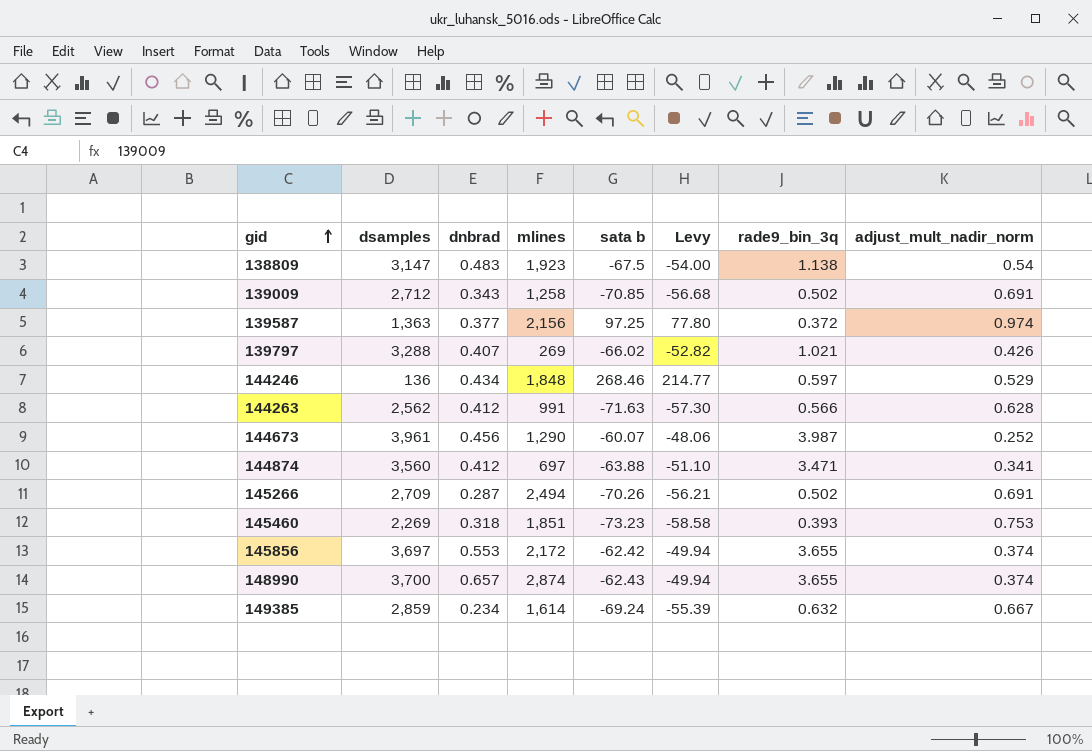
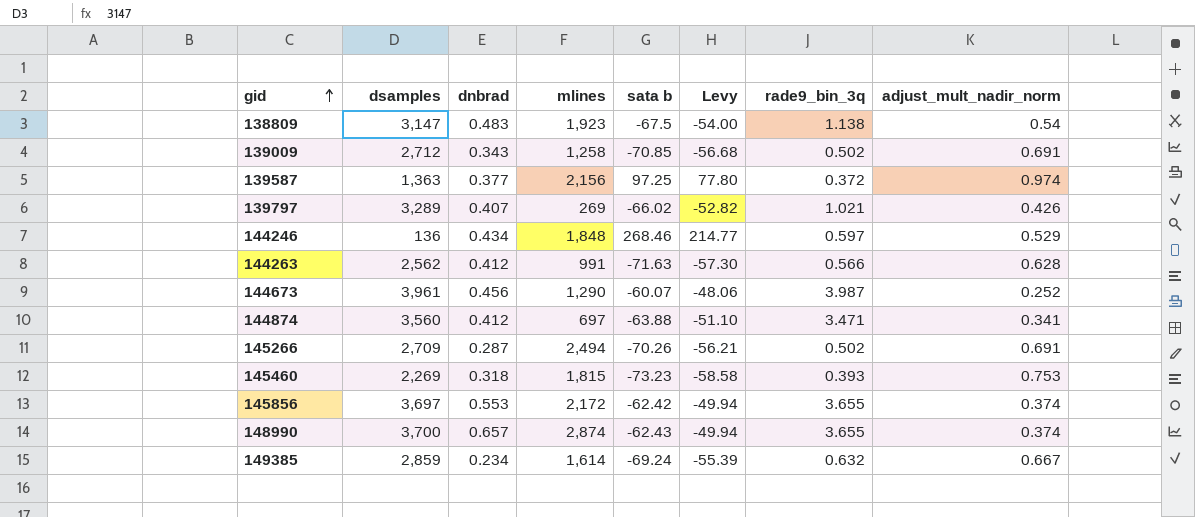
139797 | dsamples: 3,288 -> 3,289
145460 | mlines: 1,851 -> 1,815

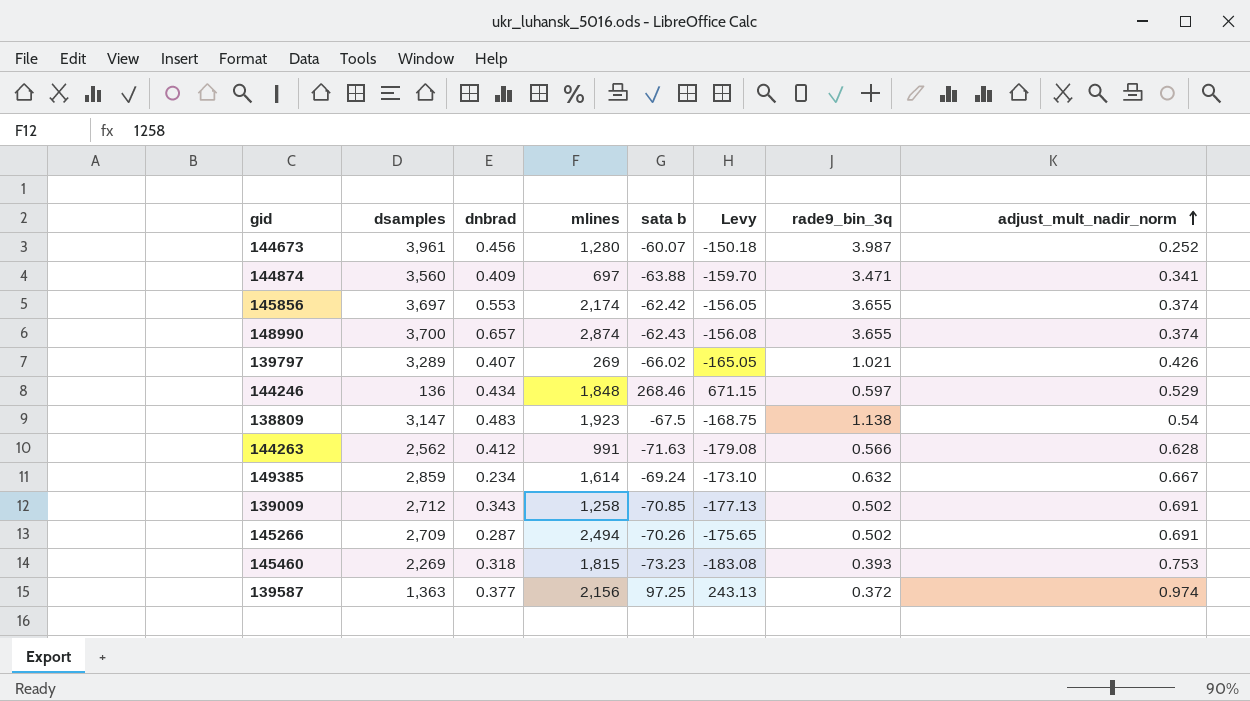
row order: gid ascending -> adjust_mult_nadir_norm ascending
column Levy | formula: [sata b] * 0.8 -> [sata b] * 2.5
144673 | mlines: 1,290 -> 1,280
144874 | dnbrad: 0.412 -> 0.409
145856 | mlines: 2,172 -> 2,174

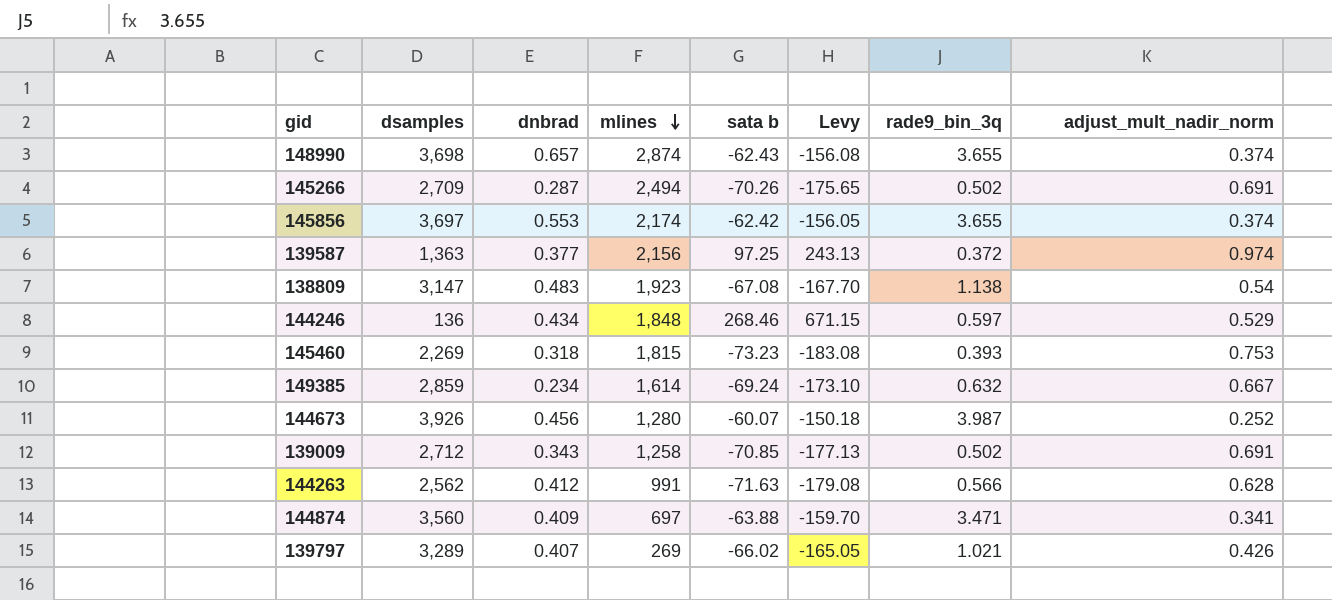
row order: adjust_mult_nadir_norm ascending -> mlines descending
148990 | dsamples: 3,700 -> 3,698
138809 | sata b: -67.5 -> -67.08
138809 | Levy: -168.75 -> -167.70
144673 | dsamples: 3,961 -> 3,926

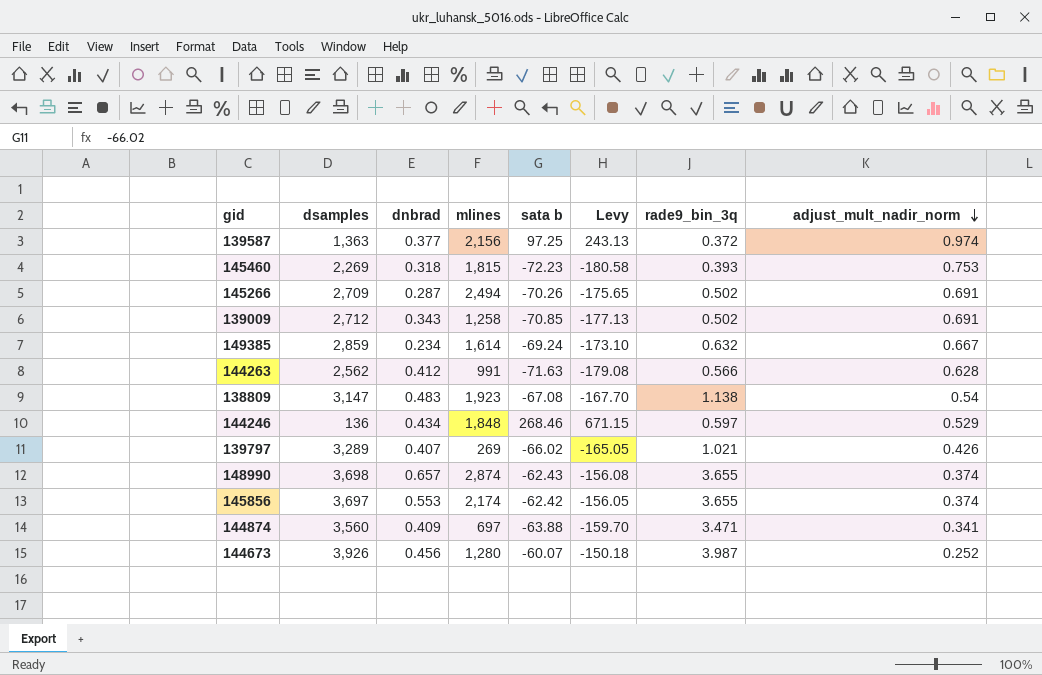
row order: mlines descending -> adjust_mult_nadir_norm descending
145460 | sata b: -73.23 -> -72.23
145460 | Levy: -183.08 -> -180.58

